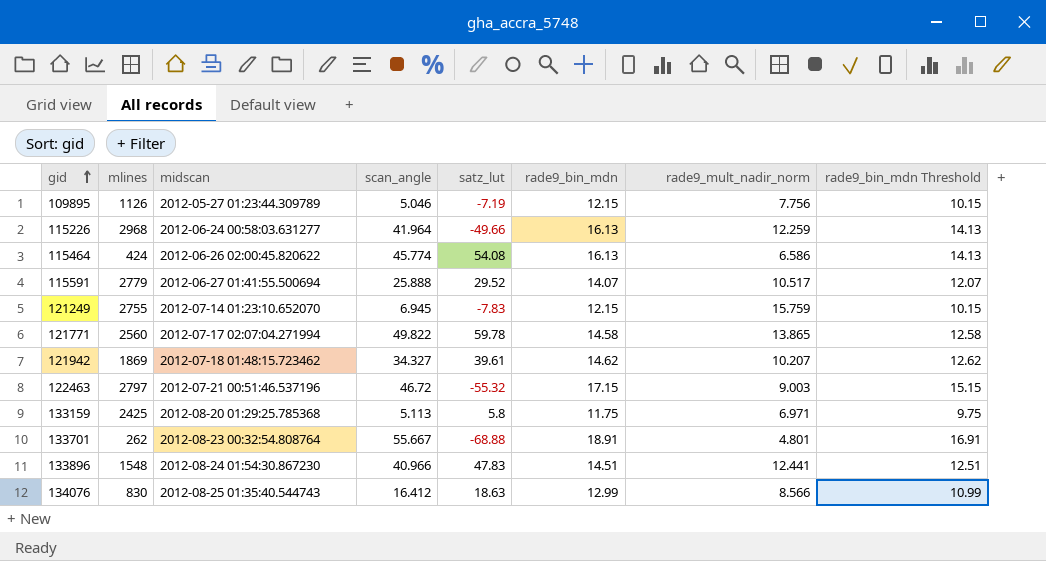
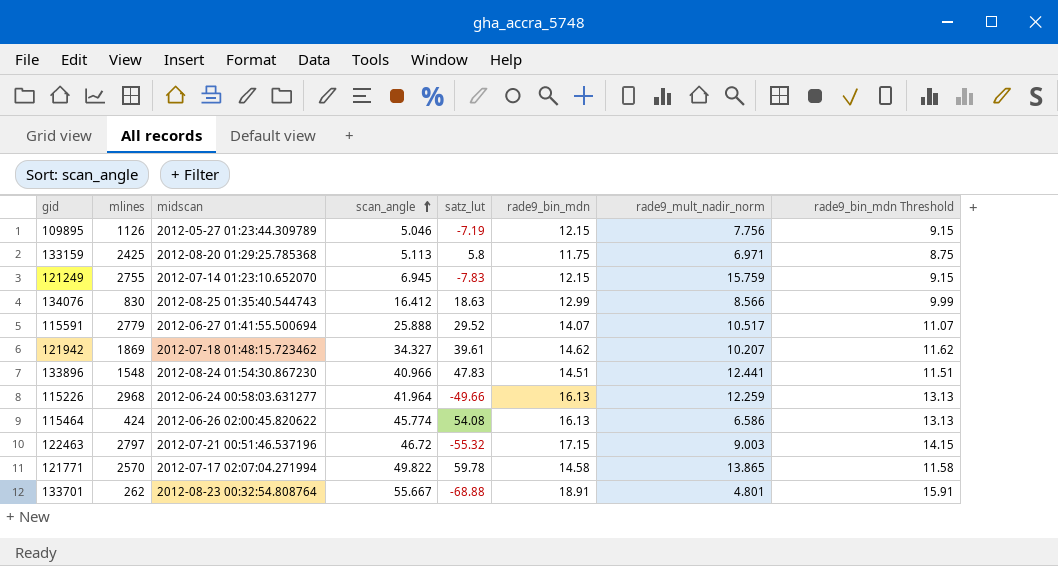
row order: gid ascending -> scan_angle ascending
column rade9_bin_mdn Threshold | formula: [rade9_bin_mdn] - 2 -> [rade9_bin_mdn] - 3
121771 | mlines: 2560 -> 2570

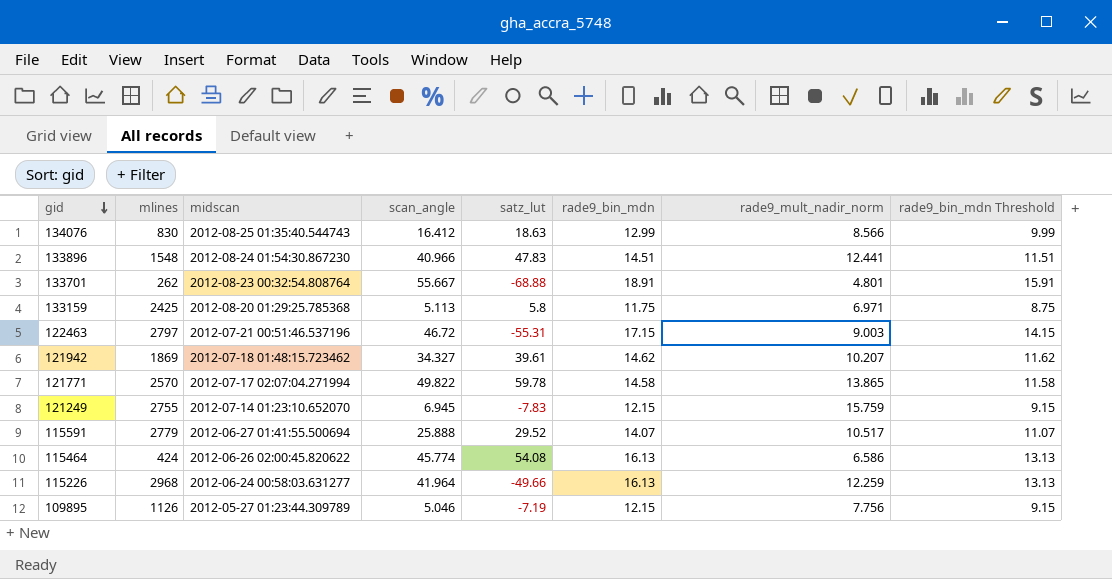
row order: scan_angle ascending -> gid descending
122463 | satz_lut: -55.32 -> -55.31

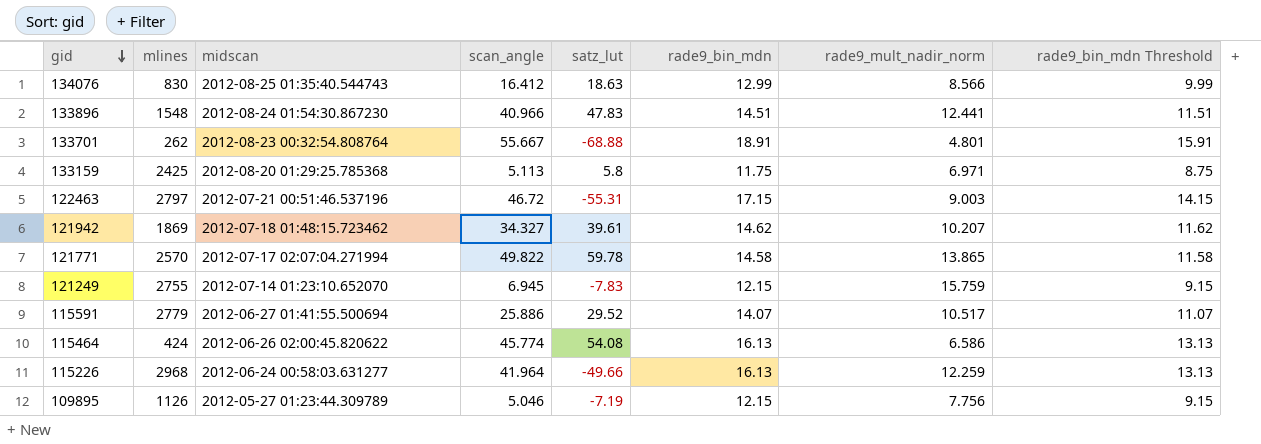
115591 | scan_angle: 25.888 -> 25.886

